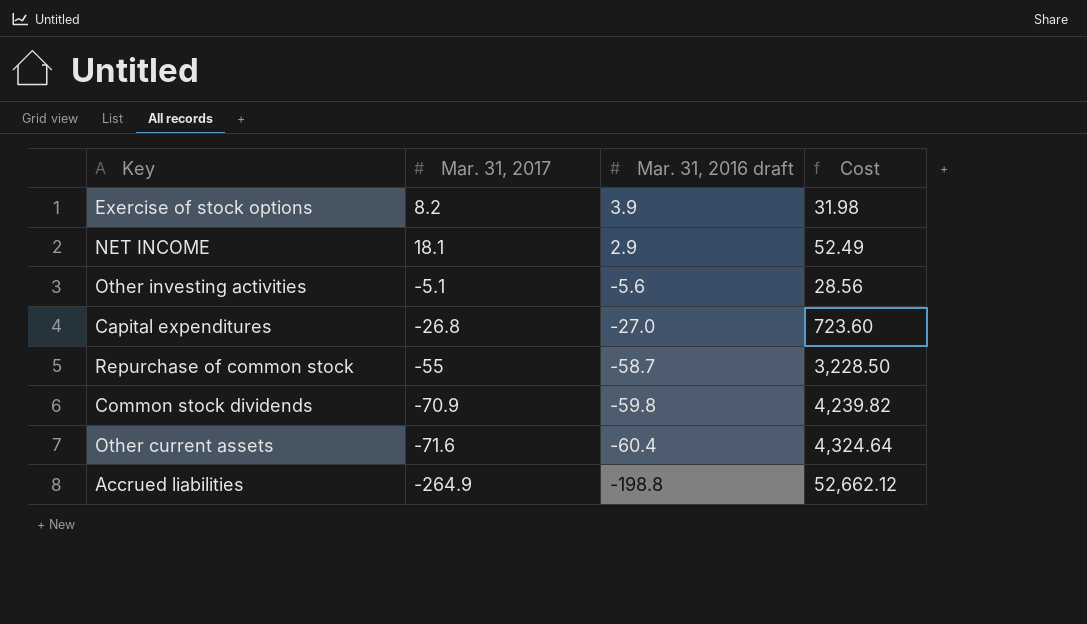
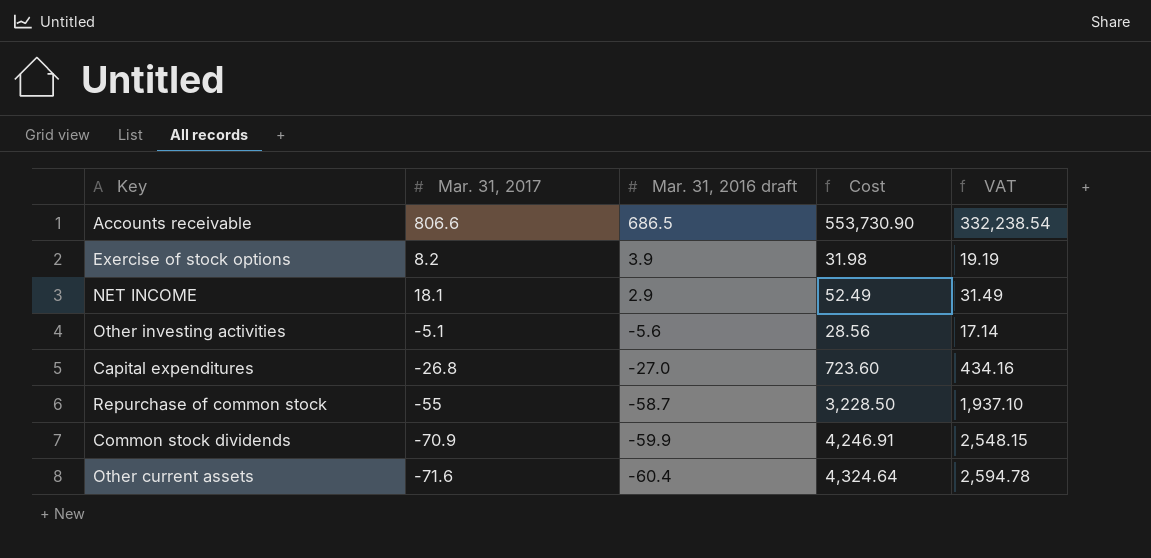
column VAT | formula: none -> [Cost] * 0.6
row Accrued liabilities: -264.9 | -198.8 | 52,662.12 -> none
row Accounts receivable: none -> 806.6 | 686.5 | 553,730.90 | 332,238.54
Common stock dividends | Mar. 31, 2016 draft: -59.8 -> -59.9
Common stock dividends | Cost: 4,239.82 -> 4,246.91

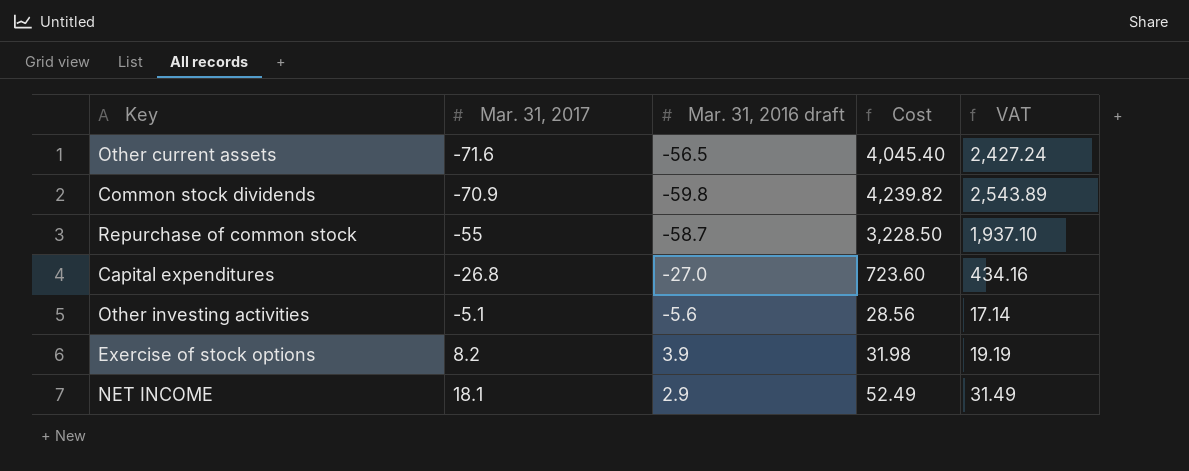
row order: Mar. 31, 2016 draft descending -> Mar. 31, 2017 ascending
row Accounts receivable: 806.6 | 686.5 | 553,730.90 | 332,238.54 -> none
Other current assets | Mar. 31, 2016 draft: -60.4 -> -56.5
Other current assets | Cost: 4,324.64 -> 4,045.40
Other current assets | VAT: 2,594.78 -> 2,427.24
Common stock dividends | Mar. 31, 2016 draft: -59.9 -> -59.8
Common stock dividends | Cost: 4,246.91 -> 4,239.82
Common stock dividends | VAT: 2,548.15 -> 2,543.89

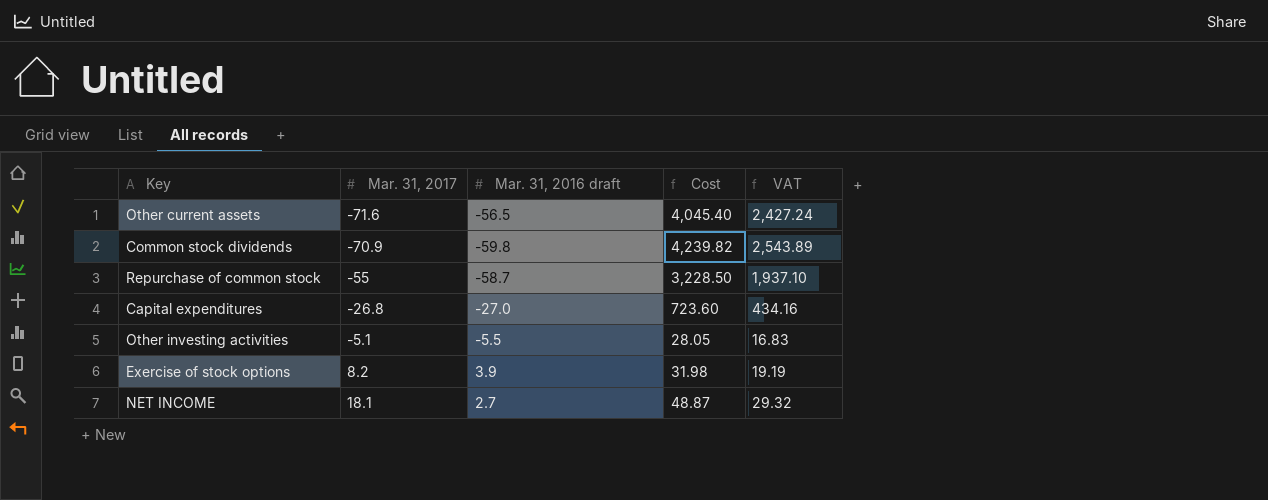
Other investing activities | Mar. 31, 2016 draft: -5.6 -> -5.5
Other investing activities | Cost: 28.56 -> 28.05
Other investing activities | VAT: 17.14 -> 16.83
NET INCOME | Mar. 31, 2016 draft: 2.9 -> 2.7
NET INCOME | Cost: 52.49 -> 48.87
NET INCOME | VAT: 31.49 -> 29.32

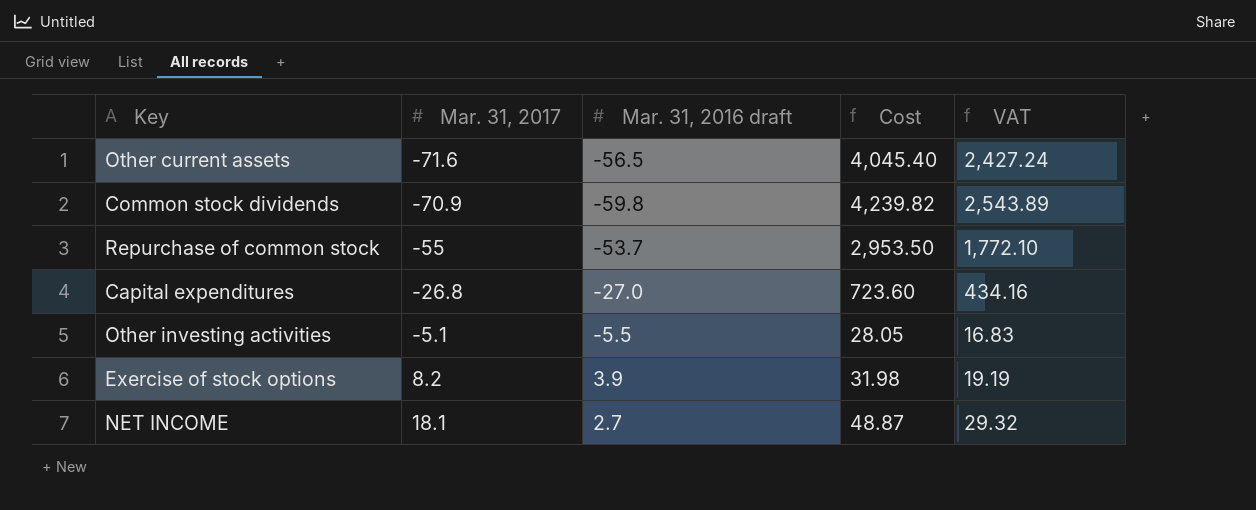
Repurchase of common stock | Mar. 31, 2016 draft: -58.7 -> -53.7
Repurchase of common stock | Cost: 3,228.50 -> 2,953.50
Repurchase of common stock | VAT: 1,937.10 -> 1,772.10

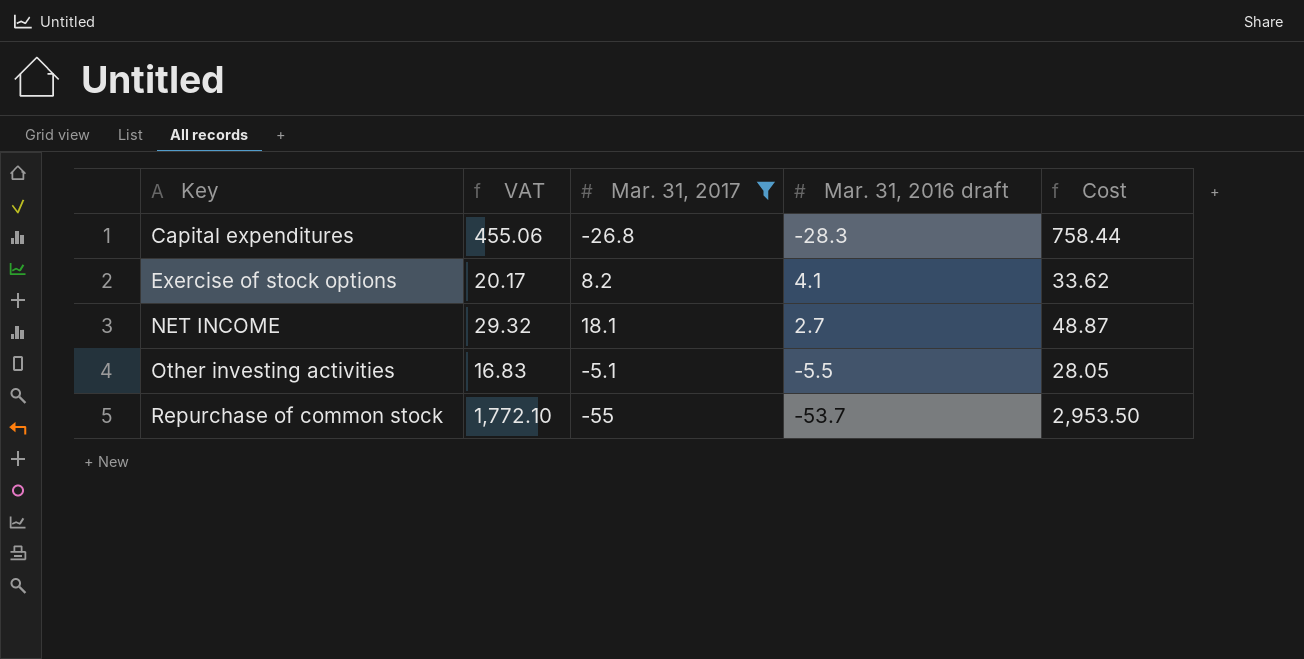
filter: none -> Mar. 31, 2017 >= -55
row order: Mar. 31, 2017 ascending -> Key ascending
column VAT | position: 5 -> 2
Capital expenditures | VAT: 434.16 -> 455.06
Capital expenditures | Mar. 31, 2016 draft: -27.0 -> -28.3
Capital expenditures | Cost: 723.60 -> 758.44
Exercise of stock options | VAT: 19.19 -> 20.17
Exercise of stock options | Mar. 31, 2016 draft: 3.9 -> 4.1
Exercise of stock options | Cost: 31.98 -> 33.62

